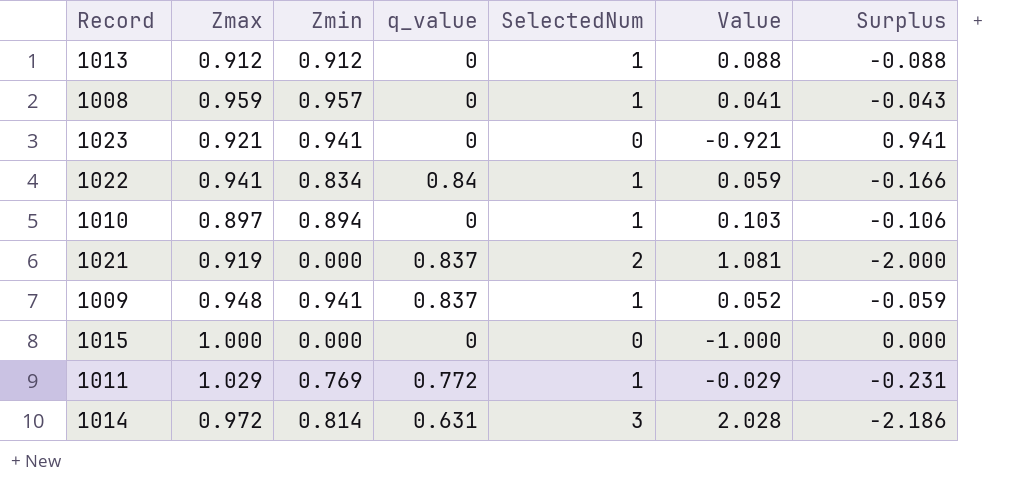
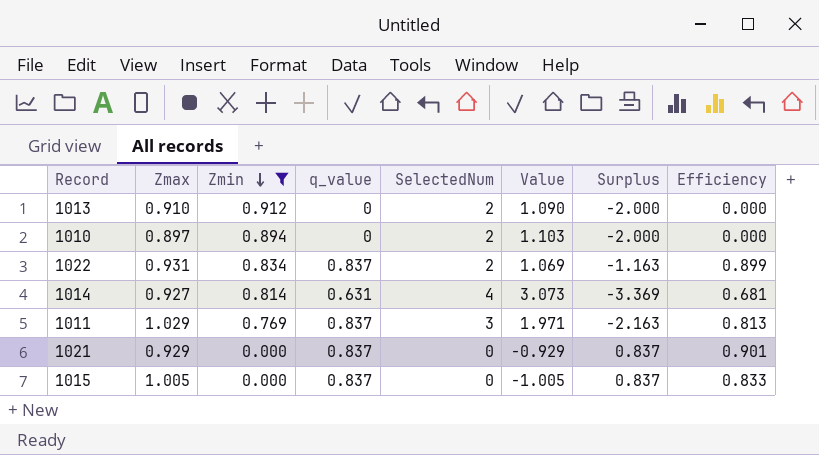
filter: none -> Zmin <= 0.912
row order: none -> Zmin descending
column Surplus | formula: [Zmin] - [SelectedNum] -> [q_value] - [SelectedNum]
column Efficiency | formula: none -> [q_value] / [Zmax]
1013 | Zmax: 0.912 -> 0.910
1013 | SelectedNum: 1 -> 2
1013 | Value: 0.088 -> 1.090
1010 | SelectedNum: 1 -> 2
1010 | Value: 0.103 -> 1.103
1022 | Zmax: 0.941 -> 0.931
1022 | q_value: 0.84 -> 0.837
1022 | SelectedNum: 1 -> 2
1022 | Value: 0.059 -> 1.069
1014 | Zmax: 0.972 -> 0.927
1014 | SelectedNum: 3 -> 4
1014 | Value: 2.028 -> 3.073
1011 | q_value: 0.772 -> 0.837
1011 | SelectedNum: 1 -> 3
1011 | Value: -0.029 -> 1.971
1021 | Zmax: 0.919 -> 0.929
1021 | SelectedNum: 2 -> 0
1021 | Value: 1.081 -> -0.929
1015 | Zmax: 1.000 -> 1.005
1015 | q_value: 0 -> 0.837
1015 | Value: -1.000 -> -1.005

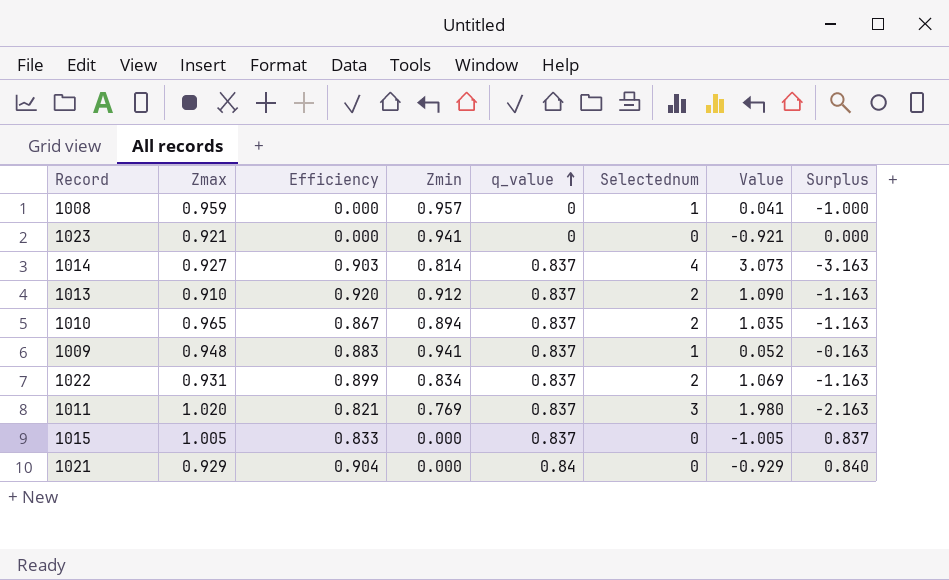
filter: Zmin <= 0.912 -> none
row order: Zmin descending -> q_value ascending
column Efficiency | position: 8 -> 3
column name: SelectedNum -> Selectednum
1014 | Efficiency: 0.681 -> 0.903
1014 | q_value: 0.631 -> 0.837
1014 | Surplus: -3.369 -> -3.163
1013 | Efficiency: 0.000 -> 0.920
1013 | q_value: 0 -> 0.837
1013 | Surplus: -2.000 -> -1.163
1010 | Zmax: 0.897 -> 0.965
1010 | Efficiency: 0.000 -> 0.867
1010 | q_value: 0 -> 0.837
1010 | Value: 1.103 -> 1.035
1010 | Surplus: -2.000 -> -1.163
1011 | Zmax: 1.029 -> 1.020
1011 | Efficiency: 0.813 -> 0.821
1011 | Value: 1.971 -> 1.980
1021 | Efficiency: 0.901 -> 0.904
1021 | q_value: 0.837 -> 0.84
1021 | Surplus: 0.837 -> 0.840

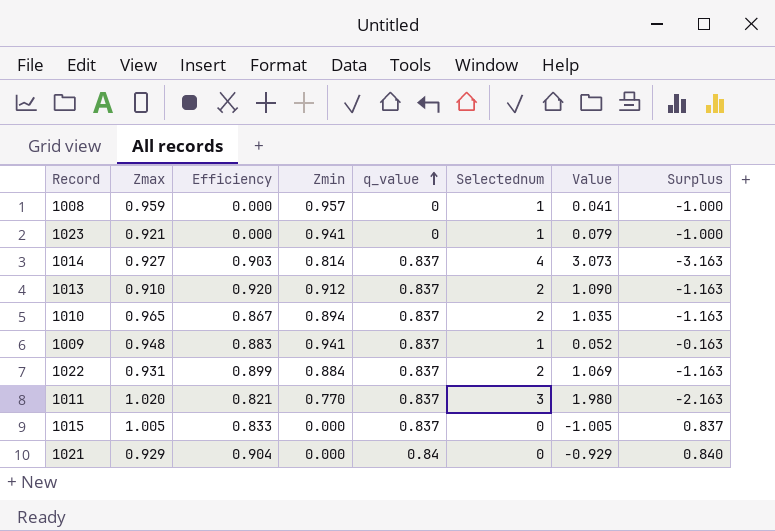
1023 | Selectednum: 0 -> 1
1023 | Value: -0.921 -> 0.079
1023 | Surplus: 0.000 -> -1.000
1022 | Zmin: 0.834 -> 0.884
1011 | Zmin: 0.769 -> 0.770

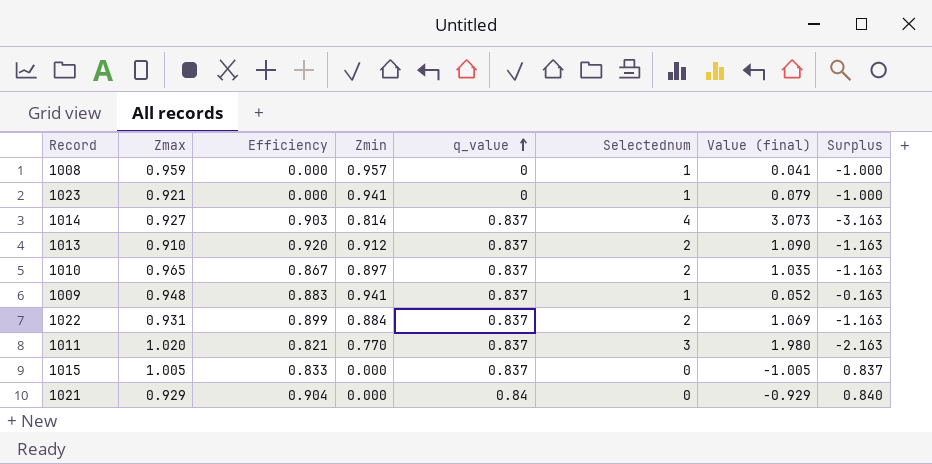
column name: Value -> Value (final)
1010 | Zmin: 0.894 -> 0.897

